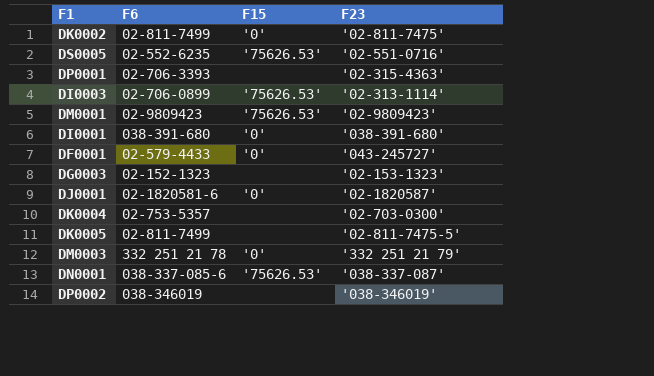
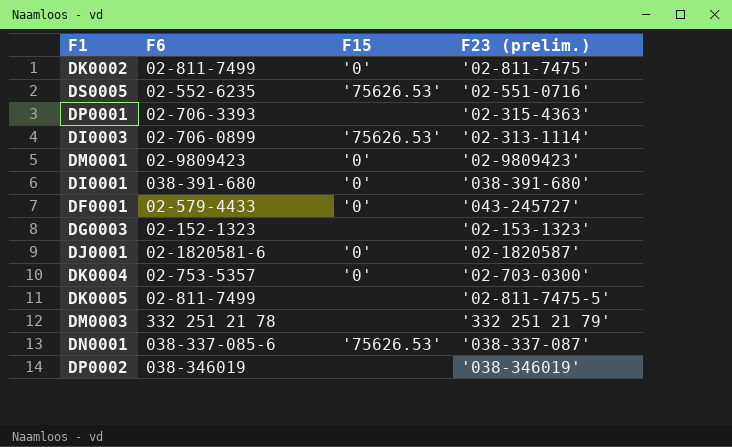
column name: F23 -> F23 (prelim.)
DM0001 | F15: '75626.53' -> '0'
DK0004 | F15: none -> '0'
DM0003 | F15: '0' -> none

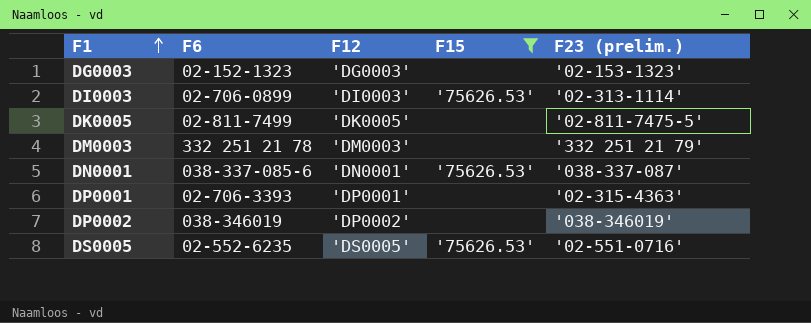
filter: none -> F15 != '0'
row order: none -> F1 ascending
column F12 | position: none -> 3

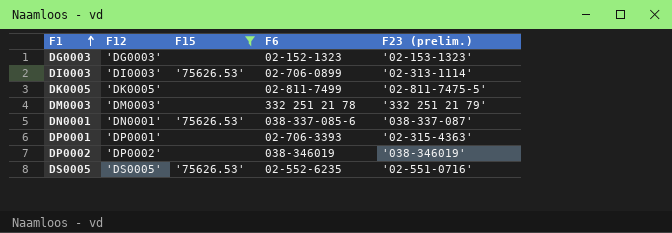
column F6 | position: 2 -> 4

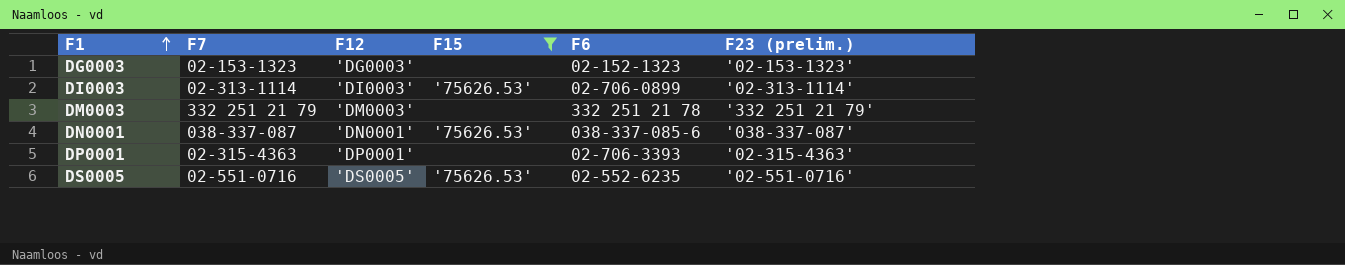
column F7 | position: none -> 2
row DK0005: 'DK0005' | none | 02-811-7499 | '02-811-7475-5' -> none
row DP0002: 'DP0002' | none | 038-346019 | '038-346019' -> none

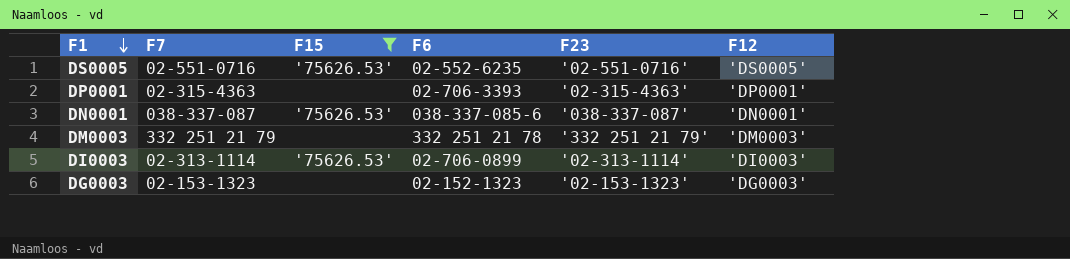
row order: F1 ascending -> F1 descending
column name: F23 (prelim.) -> F23
column F12 | position: 3 -> 6

